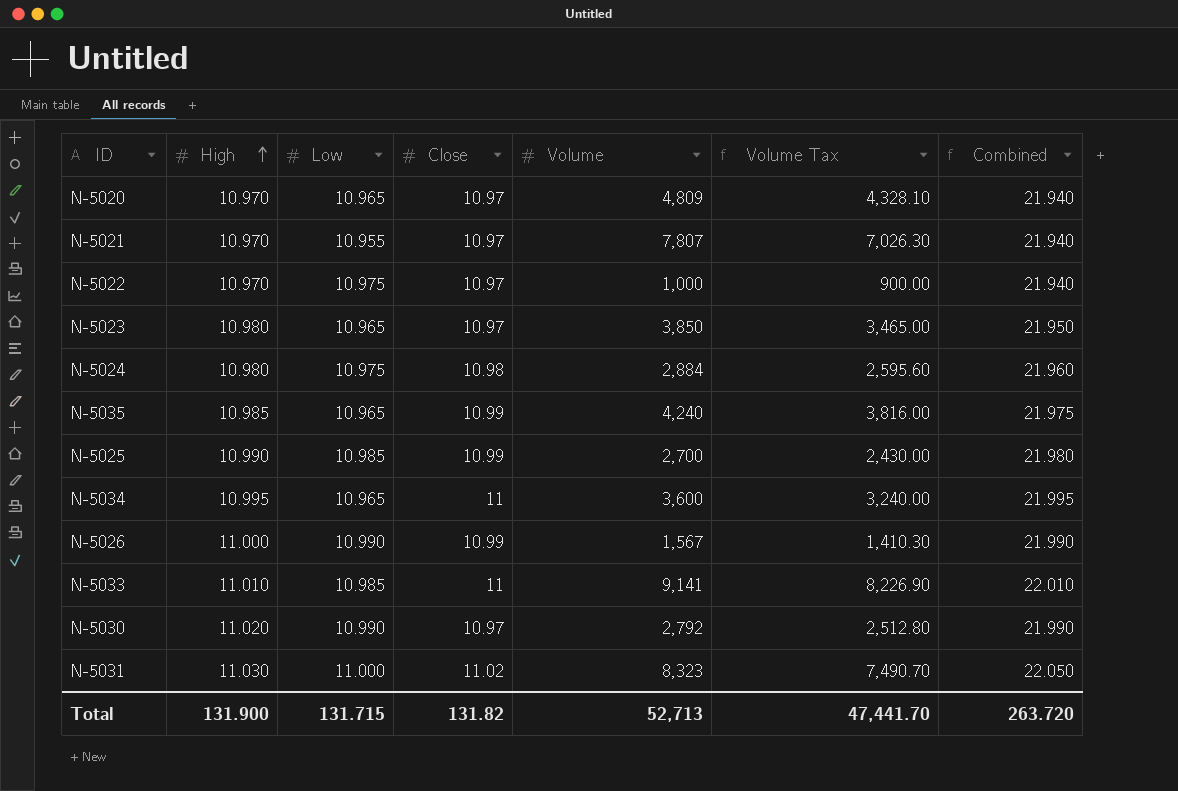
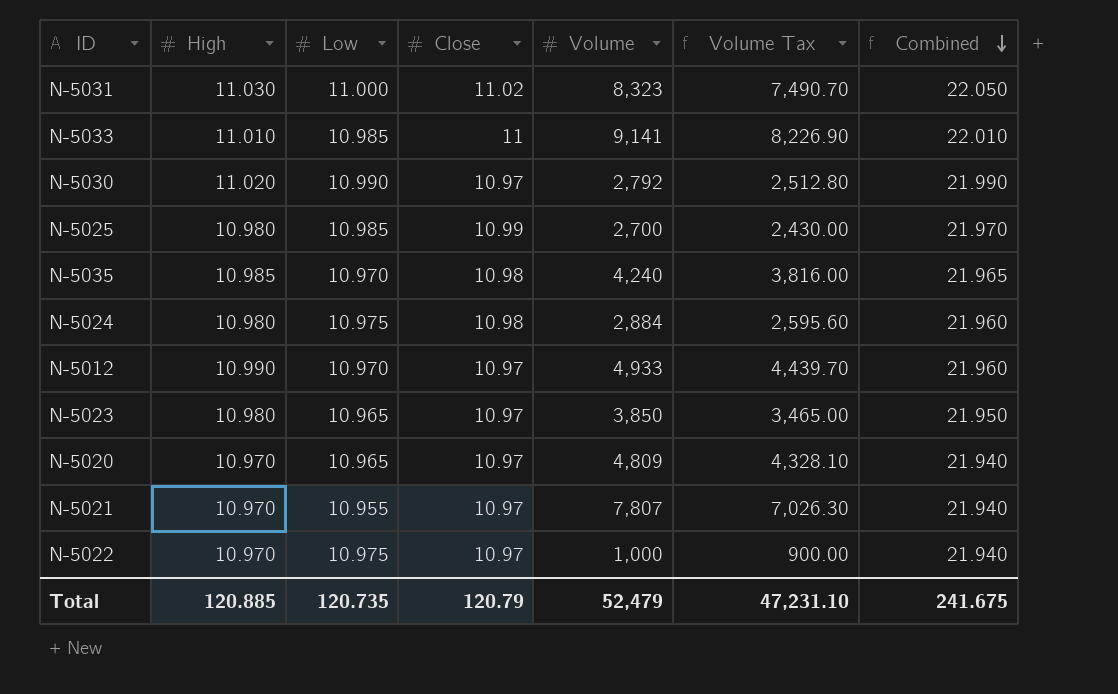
row order: High ascending -> Combined descending
row N-5034: 10.995 | 10.965 | 11 | 3,600 | 3,240.00 | 21.995 -> none
row N-5026: 11.000 | 10.990 | 10.99 | 1,567 | 1,410.30 | 21.990 -> none
N-5025 | High: 10.990 -> 10.980
N-5025 | Combined: 21.980 -> 21.970
N-5035 | Low: 10.965 -> 10.970
N-5035 | Close: 10.99 -> 10.98
N-5035 | Combined: 21.975 -> 21.965
row N-5012: none -> 10.990 | 10.970 | 10.97 | 4,933 | 4,439.70 | 21.960
Total | High: 131.900 -> 120.885
Total | Low: 131.715 -> 120.735
Total | Close: 131.82 -> 120.79
Total | Volume: 52,713 -> 52,479
Total | Volume Tax: 47,441.70 -> 47,231.10
Total | Combined: 263.720 -> 241.675

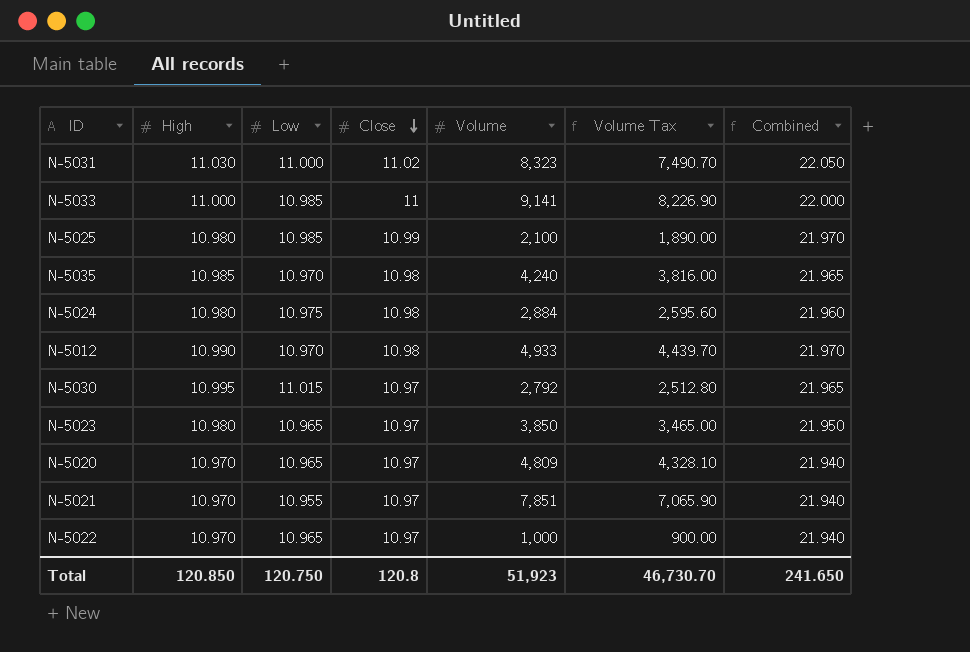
row order: Combined descending -> Close descending
N-5033 | High: 11.010 -> 11.000
N-5033 | Combined: 22.010 -> 22.000
N-5025 | Volume: 2,700 -> 2,100
N-5025 | Volume Tax: 2,430.00 -> 1,890.00
N-5012 | Close: 10.97 -> 10.98
N-5012 | Combined: 21.960 -> 21.970
N-5030 | High: 11.020 -> 10.995
N-5030 | Low: 10.990 -> 11.015
N-5030 | Combined: 21.990 -> 21.965
N-5021 | Volume: 7,807 -> 7,851
N-5021 | Volume Tax: 7,026.30 -> 7,065.90
N-5022 | Low: 10.975 -> 10.965
Total | High: 120.885 -> 120.850
Total | Low: 120.735 -> 120.750
Total | Close: 120.79 -> 120.8
Total | Volume: 52,479 -> 51,923
Total | Volume Tax: 47,231.10 -> 46,730.70
Total | Combined: 241.675 -> 241.650

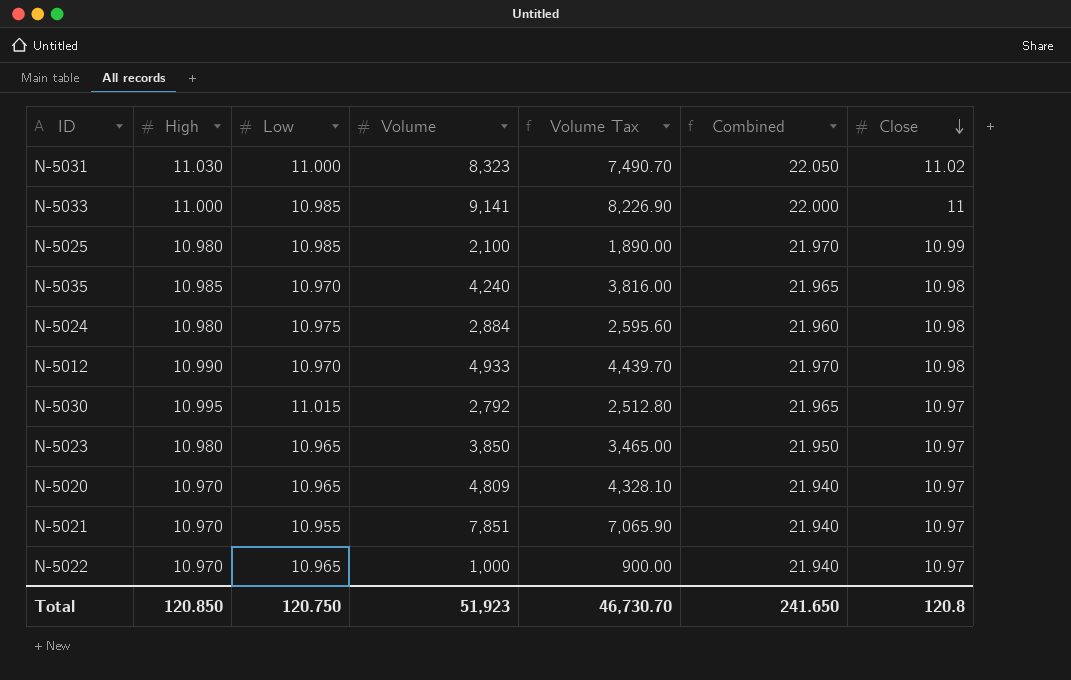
column Close | position: 4 -> 7

